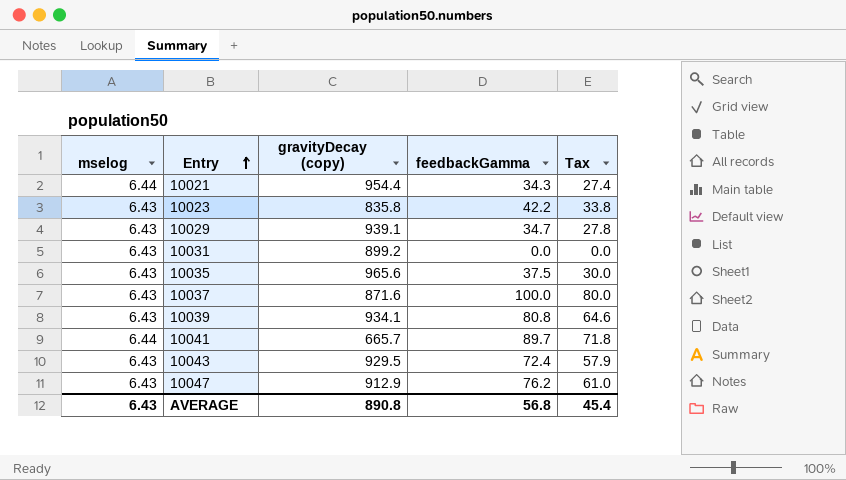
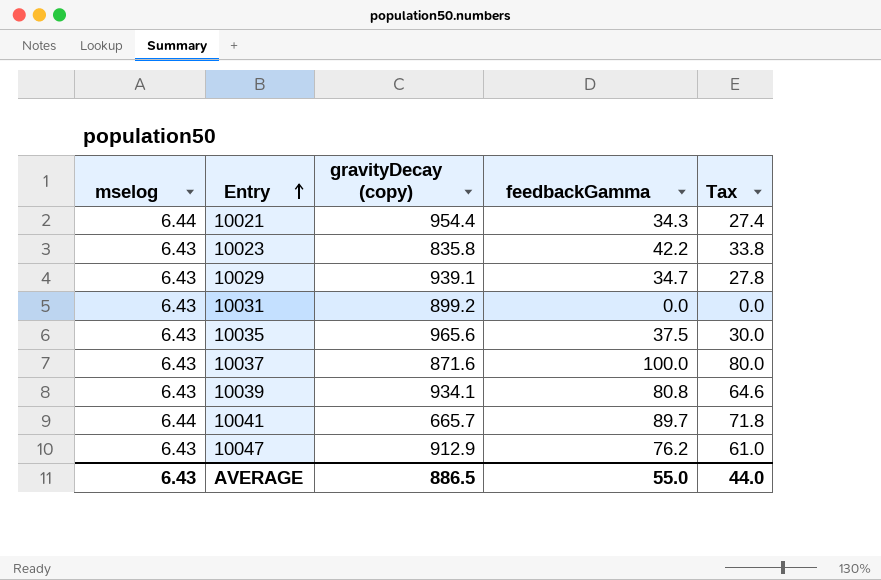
row 10043: 6.43 | 929.5 | 72.4 | 57.9 -> none
AVERAGE | gravityDecay (copy): 890.8 -> 886.5
AVERAGE | feedbackGamma: 56.8 -> 55.0
AVERAGE | Tax: 45.4 -> 44.0

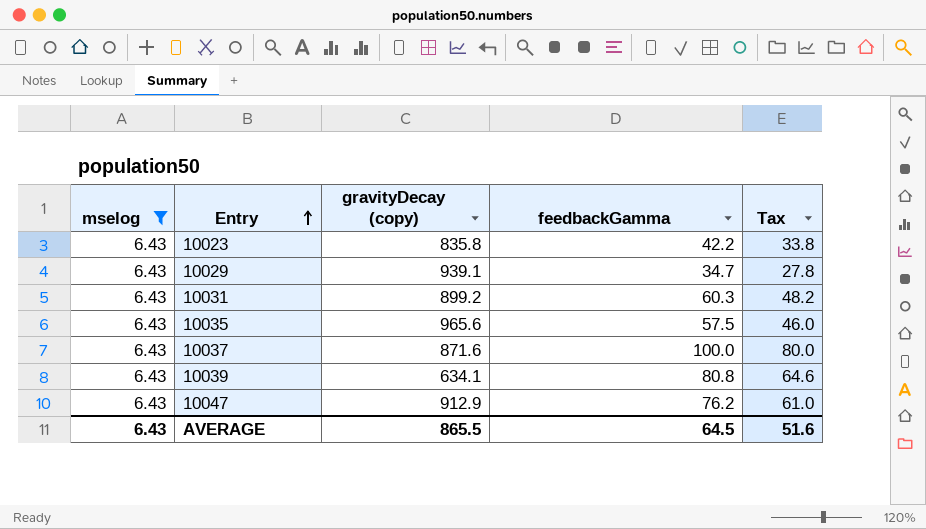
filter: none -> mselog = 6.43
10031 | feedbackGamma: 0.0 -> 60.3
10031 | Tax: 0.0 -> 48.2
10035 | feedbackGamma: 37.5 -> 57.5
10035 | Tax: 30.0 -> 46.0
10039 | gravityDecay (copy): 934.1 -> 634.1
AVERAGE | gravityDecay (copy): 886.5 -> 865.5
AVERAGE | feedbackGamma: 55.0 -> 64.5
AVERAGE | Tax: 44.0 -> 51.6

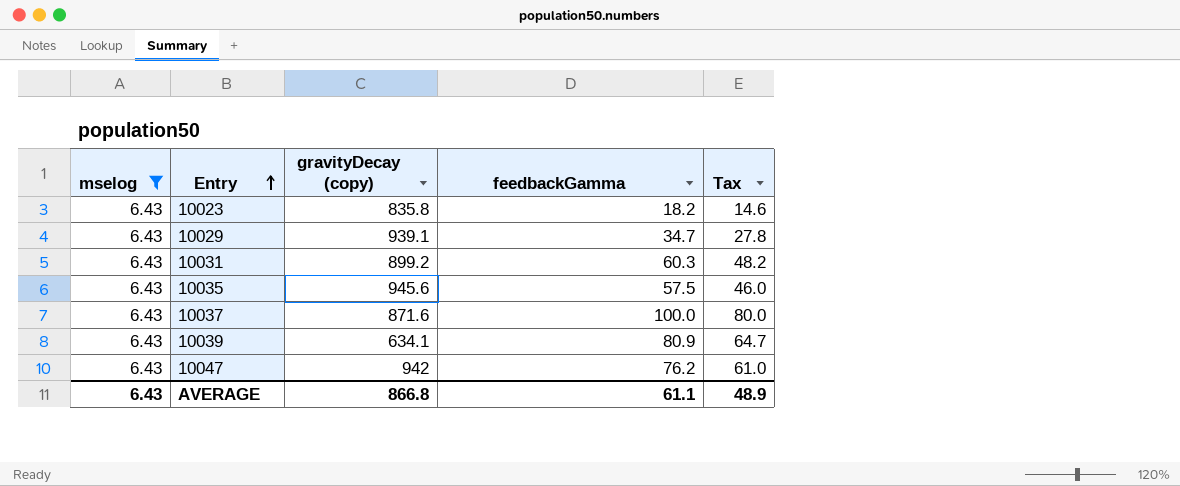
10023 | feedbackGamma: 42.2 -> 18.2
10023 | Tax: 33.8 -> 14.6
10035 | gravityDecay (copy): 965.6 -> 945.6
10039 | feedbackGamma: 80.8 -> 80.9
10039 | Tax: 64.6 -> 64.7
10047 | gravityDecay (copy): 912.9 -> 942
AVERAGE | gravityDecay (copy): 865.5 -> 866.8
AVERAGE | feedbackGamma: 64.5 -> 61.1
AVERAGE | Tax: 51.6 -> 48.9

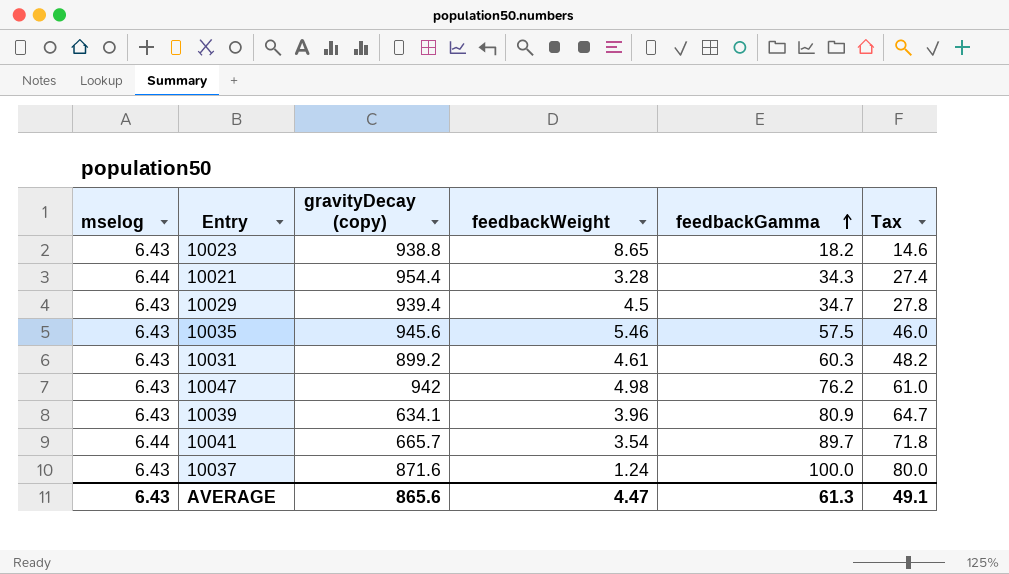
filter: mselog = 6.43 -> none
row order: Entry ascending -> feedbackGamma ascending
column feedbackWeight | position: none -> 4
10023 | gravityDecay (copy): 835.8 -> 938.8
10029 | gravityDecay (copy): 939.1 -> 939.4
AVERAGE | gravityDecay (copy): 866.8 -> 865.6
AVERAGE | feedbackGamma: 61.1 -> 61.3
AVERAGE | Tax: 48.9 -> 49.1

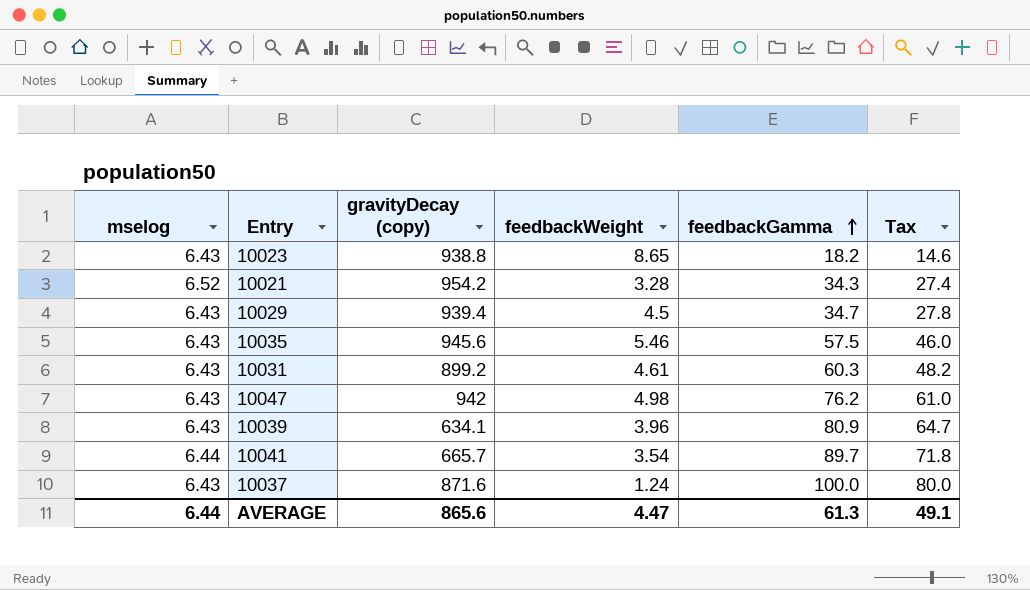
10021 | mselog: 6.44 -> 6.52
10021 | gravityDecay (copy): 954.4 -> 954.2
AVERAGE | mselog: 6.43 -> 6.44

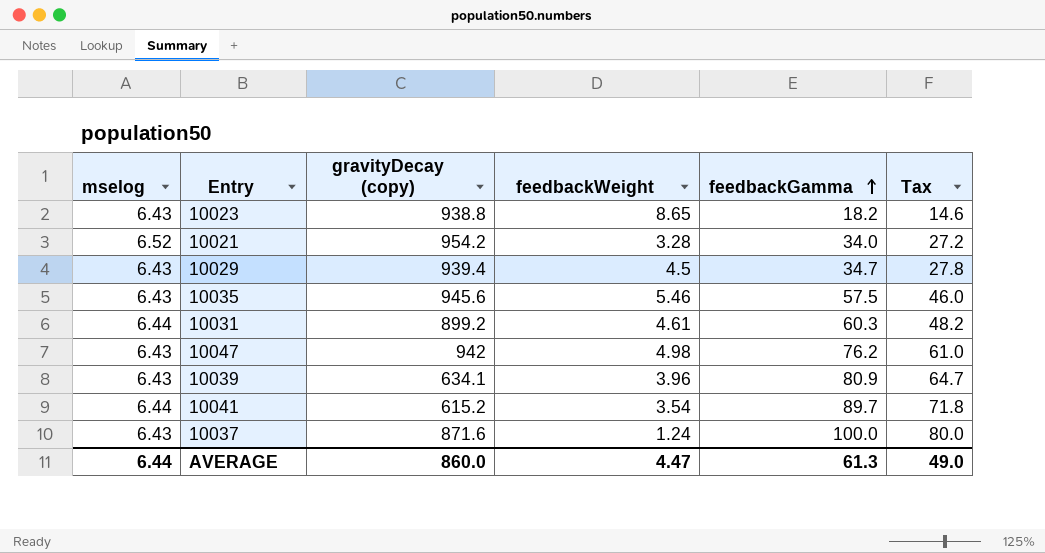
10021 | feedbackGamma: 34.3 -> 34.0
10021 | Tax: 27.4 -> 27.2
10031 | mselog: 6.43 -> 6.44
10041 | gravityDecay (copy): 665.7 -> 615.2
AVERAGE | gravityDecay (copy): 865.6 -> 860.0
AVERAGE | Tax: 49.1 -> 49.0

